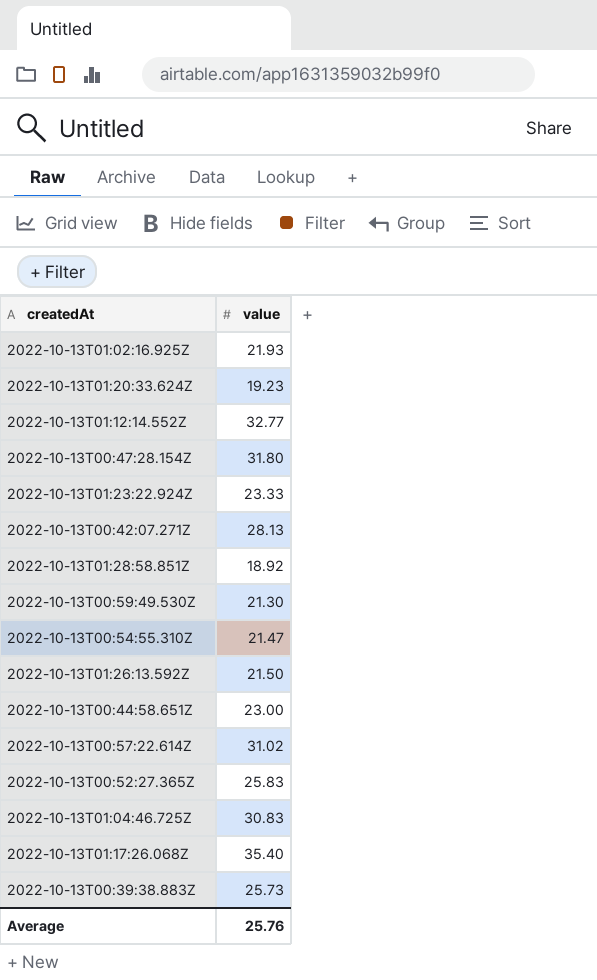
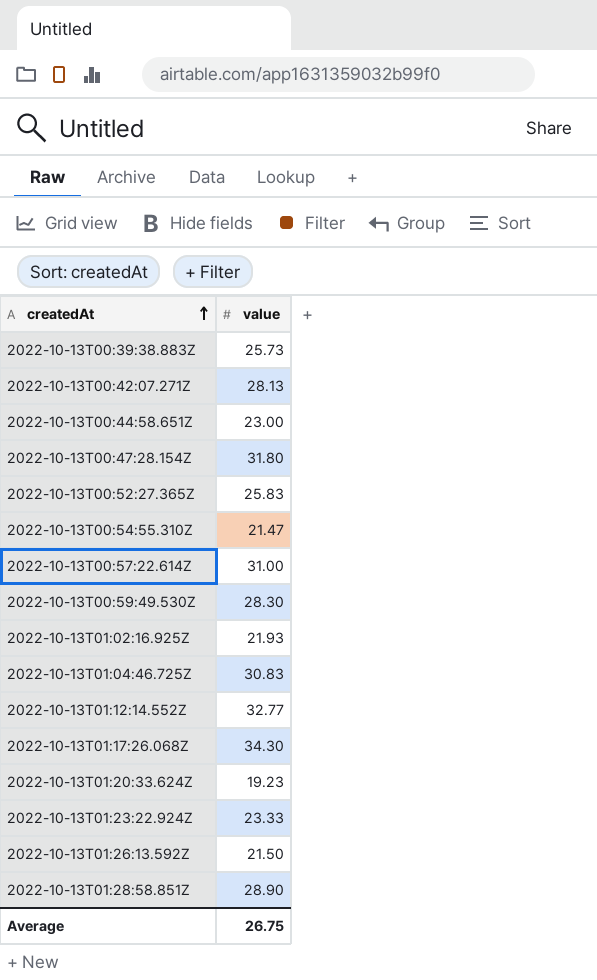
row order: none -> createdAt ascending
2022-10-13T00:57:22.614Z | value: 31.02 -> 31.00
2022-10-13T00:59:49.530Z | value: 21.30 -> 28.30
2022-10-13T01:17:26.068Z | value: 35.40 -> 34.30
2022-10-13T01:28:58.851Z | value: 18.92 -> 28.90
Average | value: 25.76 -> 26.75

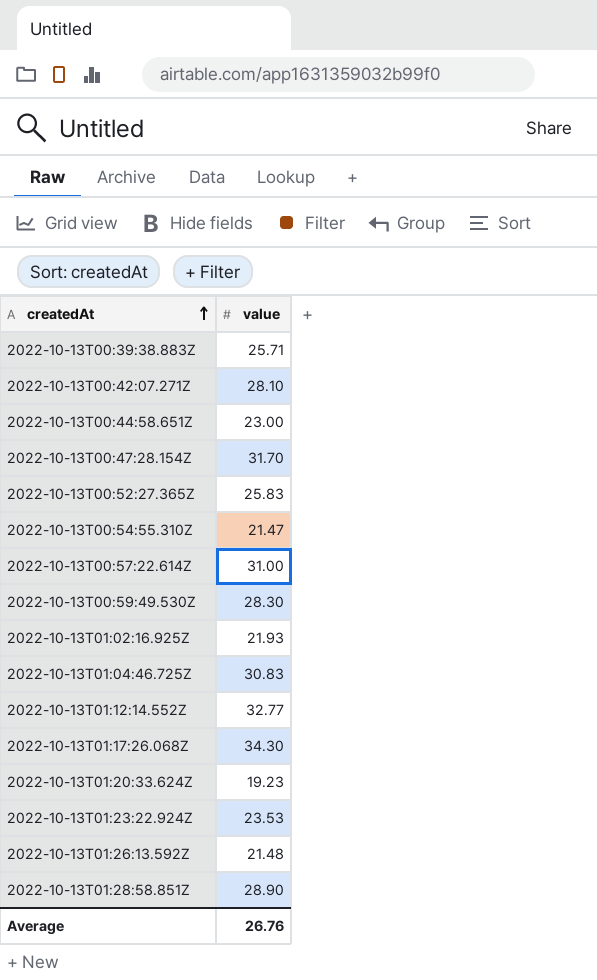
2022-10-13T00:39:38.883Z | value: 25.73 -> 25.71
2022-10-13T00:42:07.271Z | value: 28.13 -> 28.10
2022-10-13T00:47:28.154Z | value: 31.80 -> 31.70
2022-10-13T01:23:22.924Z | value: 23.33 -> 23.53
2022-10-13T01:26:13.592Z | value: 21.50 -> 21.48
Average | value: 26.75 -> 26.76

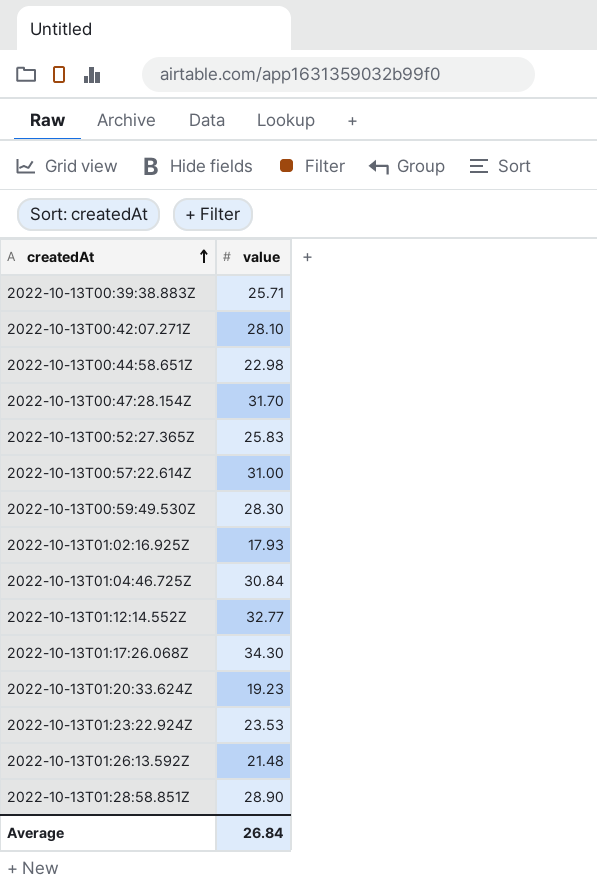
row 2022-10-13T00:54:55.310Z: 21.47 -> none
2022-10-13T00:44:58.651Z | value: 23.00 -> 22.98
2022-10-13T01:02:16.925Z | value: 21.93 -> 17.93
2022-10-13T01:04:46.725Z | value: 30.83 -> 30.84
Average | value: 26.76 -> 26.84

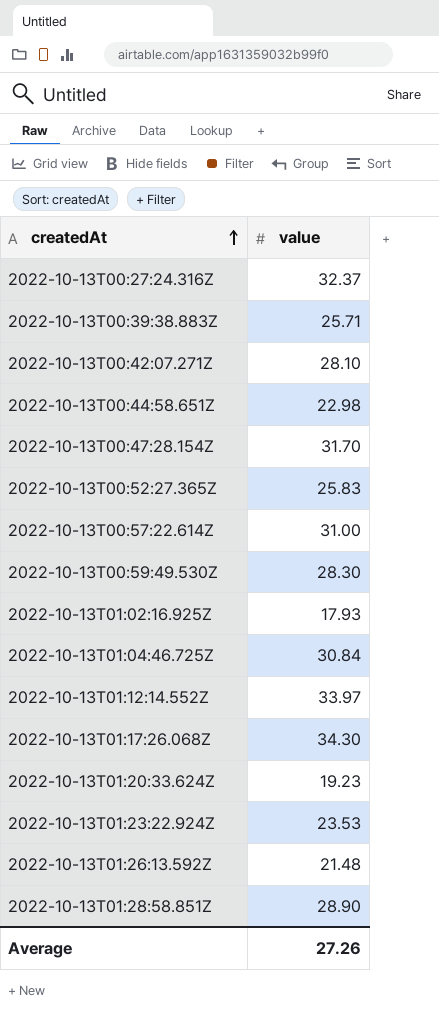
row 2022-10-13T00:27:24.316Z: none -> 32.37
2022-10-13T01:12:14.552Z | value: 32.77 -> 33.97
Average | value: 26.84 -> 27.26

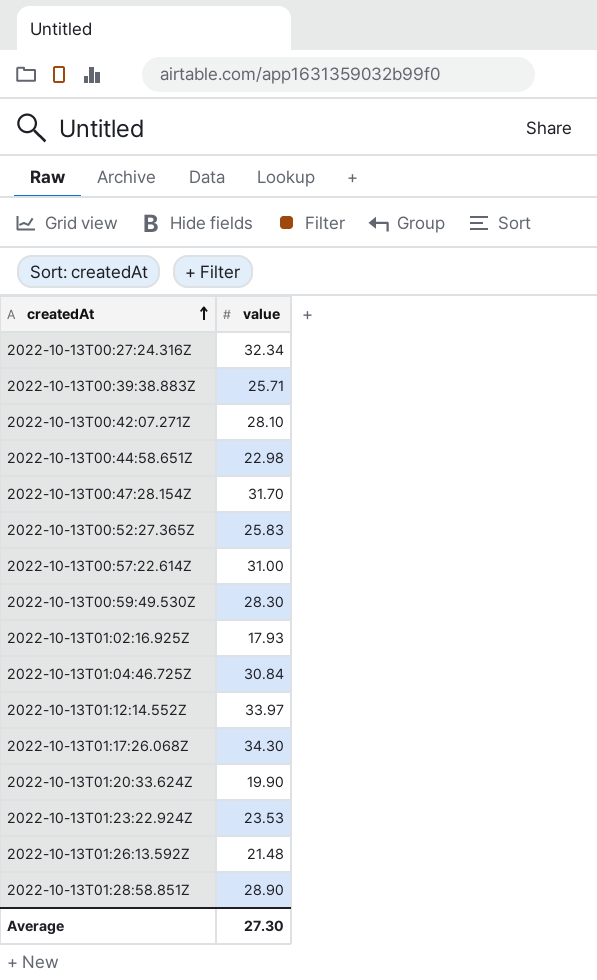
2022-10-13T00:27:24.316Z | value: 32.37 -> 32.34
2022-10-13T01:20:33.624Z | value: 19.23 -> 19.90
Average | value: 27.26 -> 27.30

